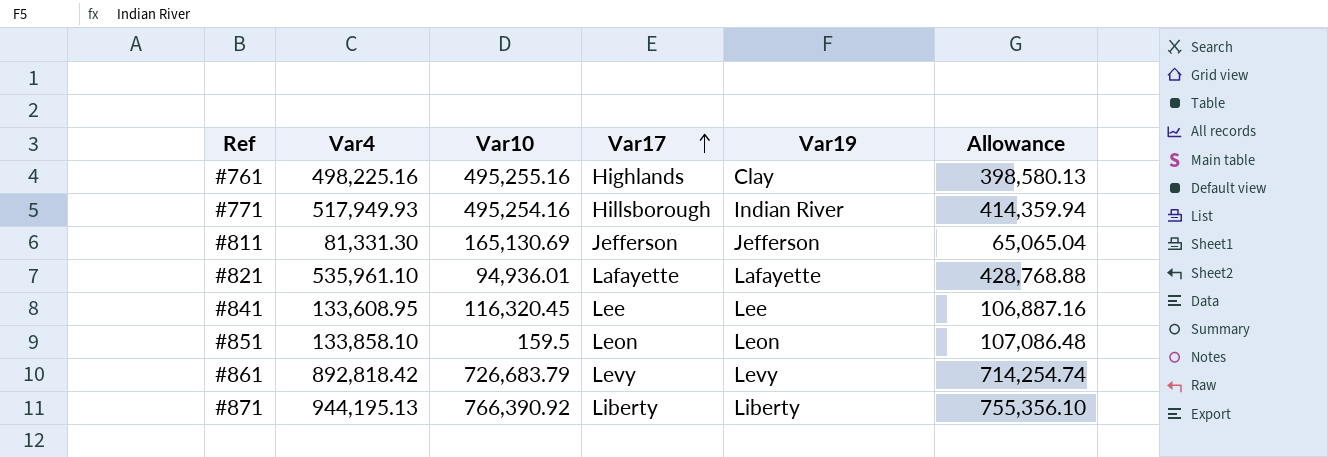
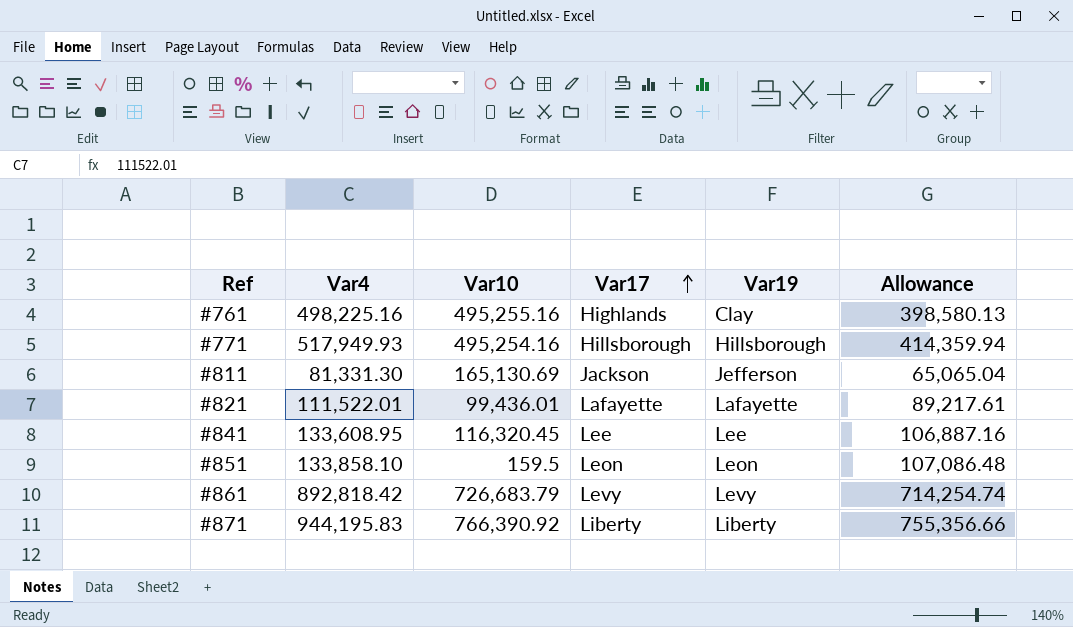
#771 | Var19: Indian River -> Hillsborough
#811 | Var17: Jefferson -> Jackson
#821 | Var4: 535,961.10 -> 111,522.01
#821 | Var10: 94,936.01 -> 99,436.01
#821 | Allowance: 428,768.88 -> 89,217.61
#871 | Var4: 944,195.13 -> 944,195.83
#871 | Allowance: 755,356.10 -> 755,356.66

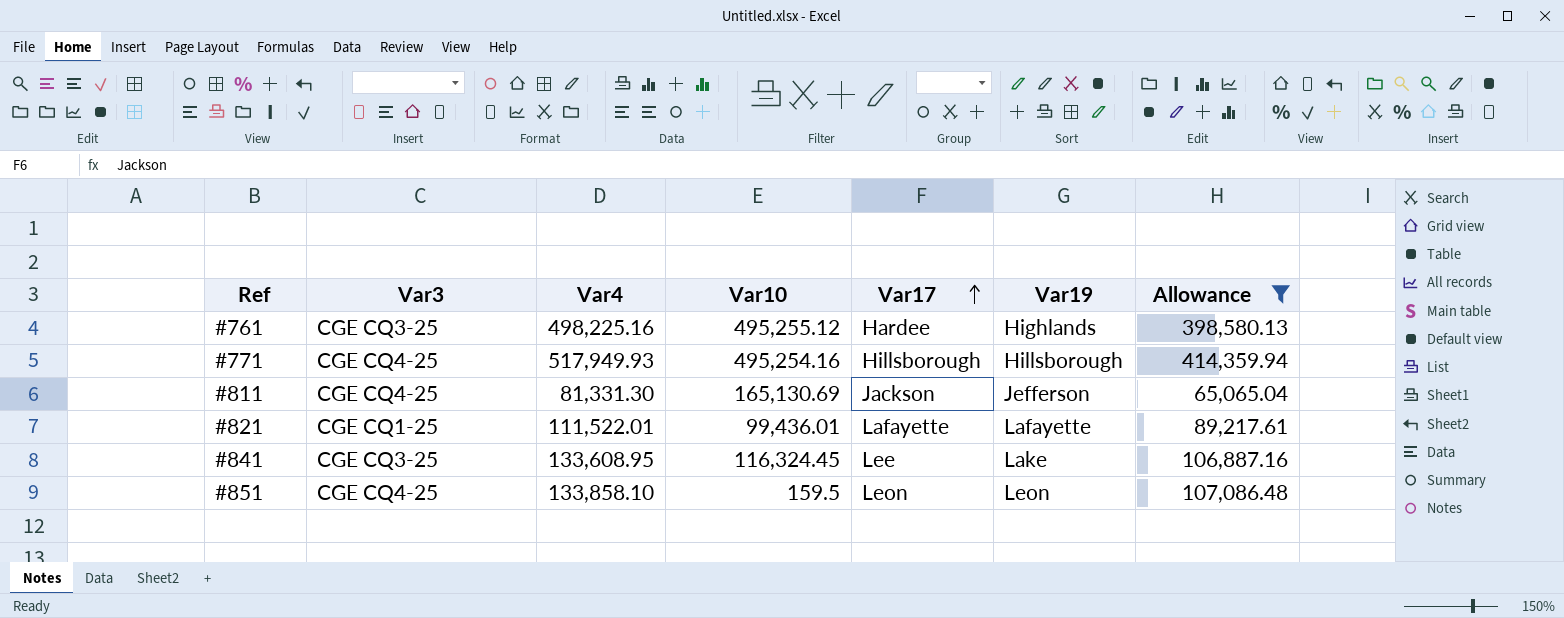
filter: none -> Allowance <= 414,359.94
column Var3 | position: none -> 2
#761 | Var10: 495,255.16 -> 495,255.12
#761 | Var17: Highlands -> Hardee
#761 | Var19: Clay -> Highlands
#841 | Var10: 116,320.45 -> 116,324.45
#841 | Var19: Lee -> Lake

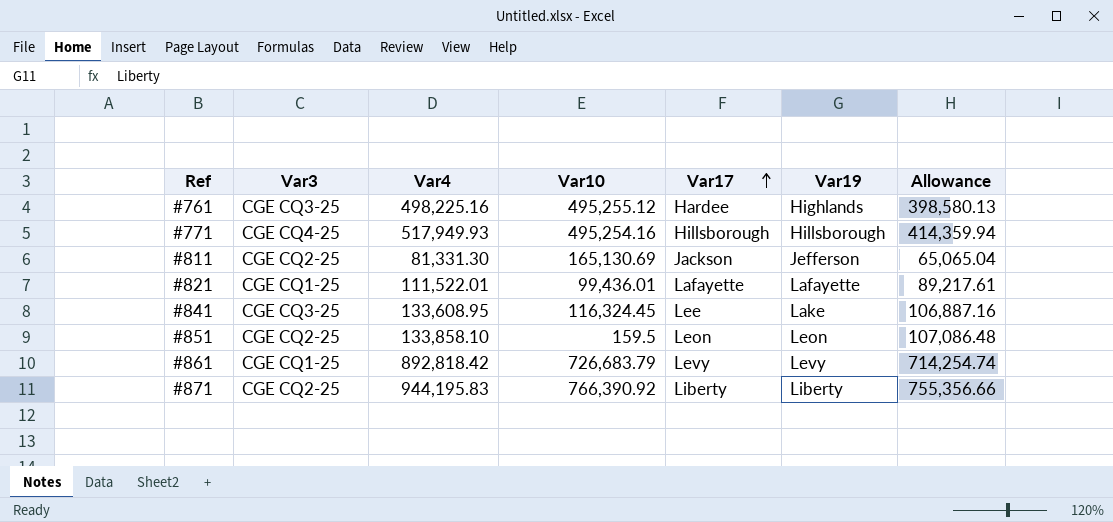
filter: Allowance <= 414,359.94 -> none
#811 | Var3: CGE CQ4-25 -> CGE CQ2-25
#851 | Var3: CGE CQ4-25 -> CGE CQ2-25

